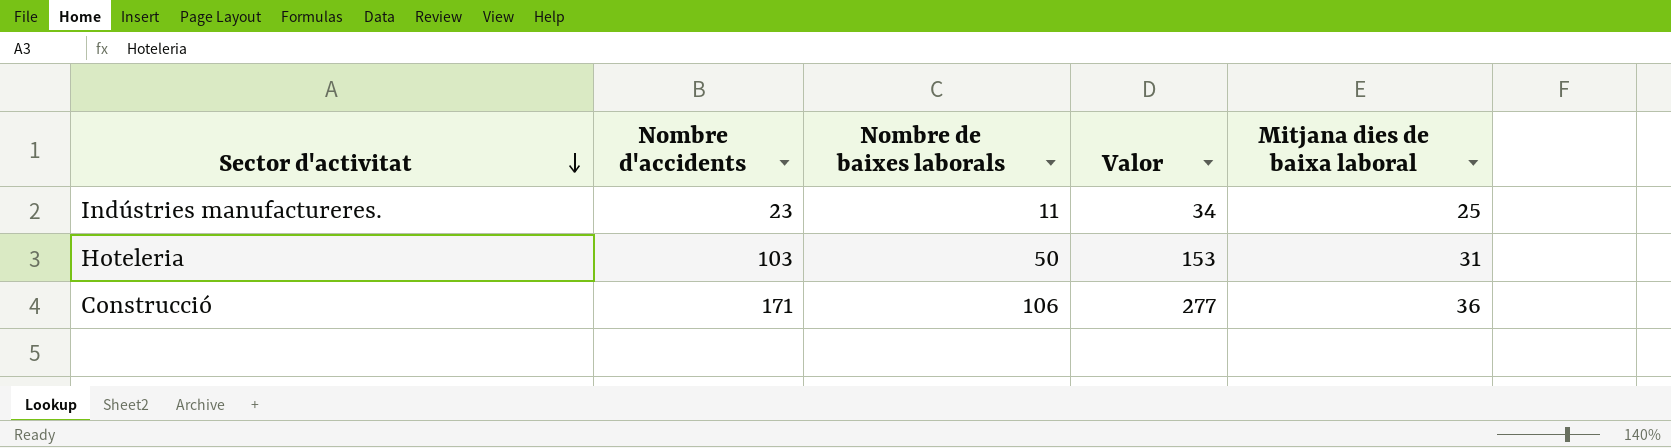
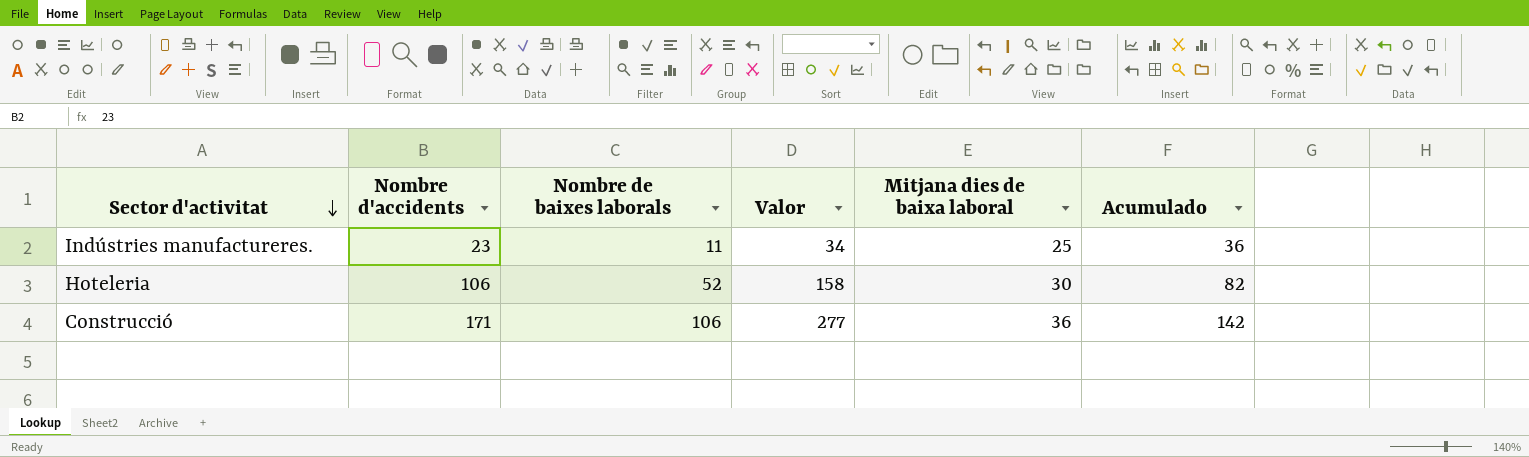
column Acumulado | formula: none -> [Nombre de baixes laborals] + [Mitjana dies de baixa laboral]
Hoteleria | Nombre d'accidents: 103 -> 106
Hoteleria | Nombre de baixes laborals: 50 -> 52
Hoteleria | Valor: 153 -> 158
Hoteleria | Mitjana dies de baixa laboral: 31 -> 30

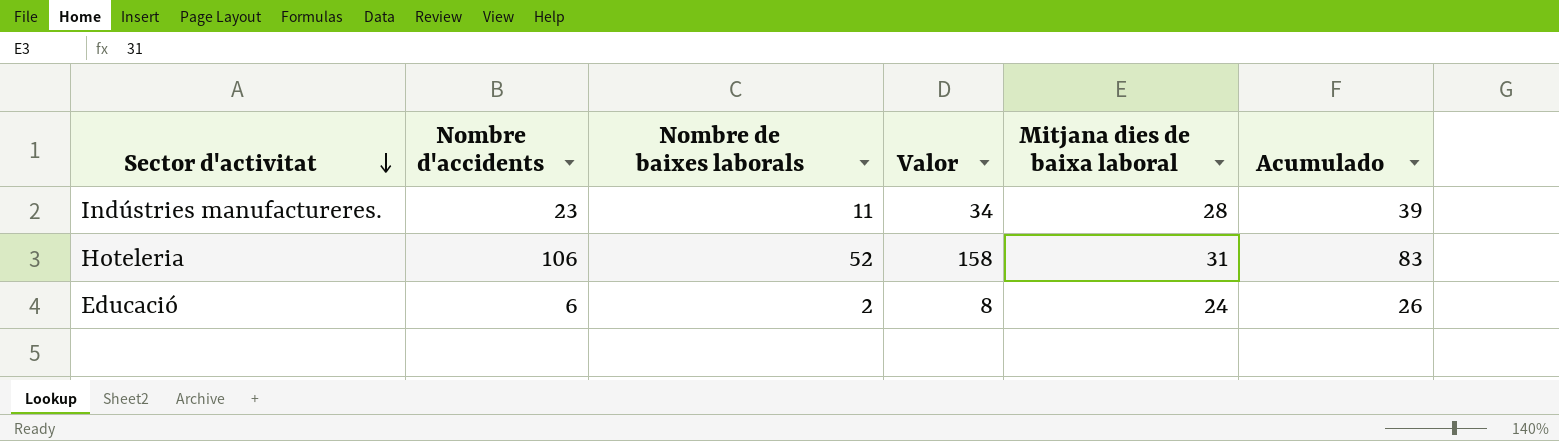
row Construcció: 171 | 106 | 277 | 36 | 142 -> none
Indústries manufactureres. | Mitjana dies de baixa laboral: 25 -> 28
Indústries manufactureres. | Acumulado: 36 -> 39
Hoteleria | Mitjana dies de baixa laboral: 30 -> 31
Hoteleria | Acumulado: 82 -> 83
row Educació: none -> 6 | 2 | 8 | 24 | 26

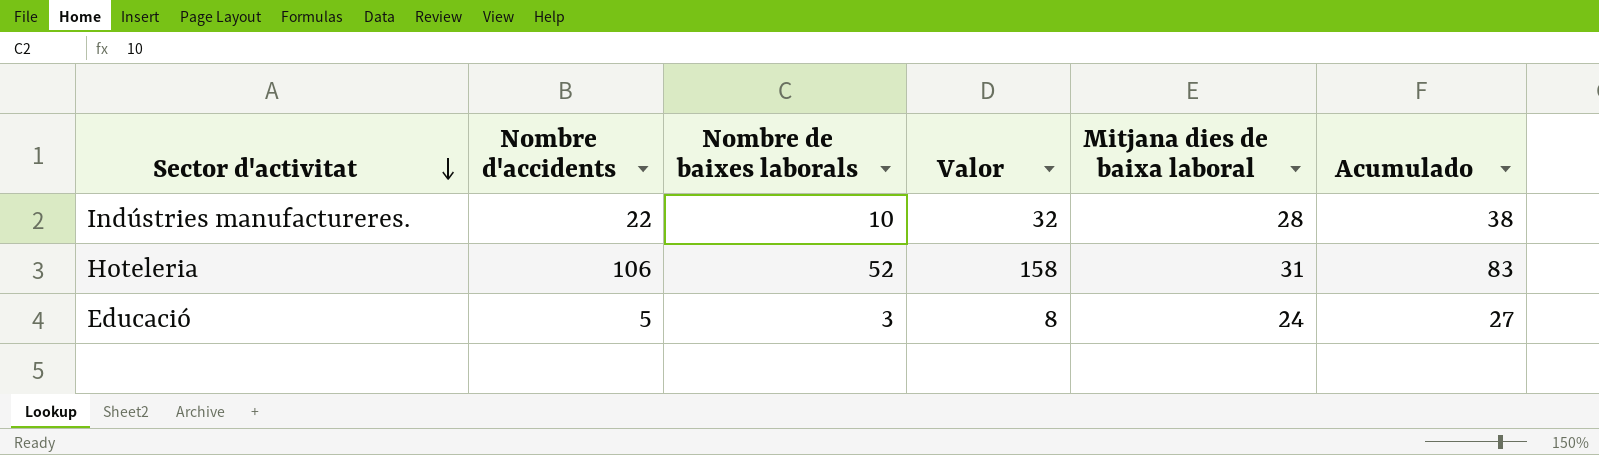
Indústries manufactureres. | Nombre d'accidents: 23 -> 22
Indústries manufactureres. | Nombre de baixes laborals: 11 -> 10
Indústries manufactureres. | Valor: 34 -> 32
Indústries manufactureres. | Acumulado: 39 -> 38
Educació | Nombre d'accidents: 6 -> 5
Educació | Nombre de baixes laborals: 2 -> 3
Educació | Acumulado: 26 -> 27

